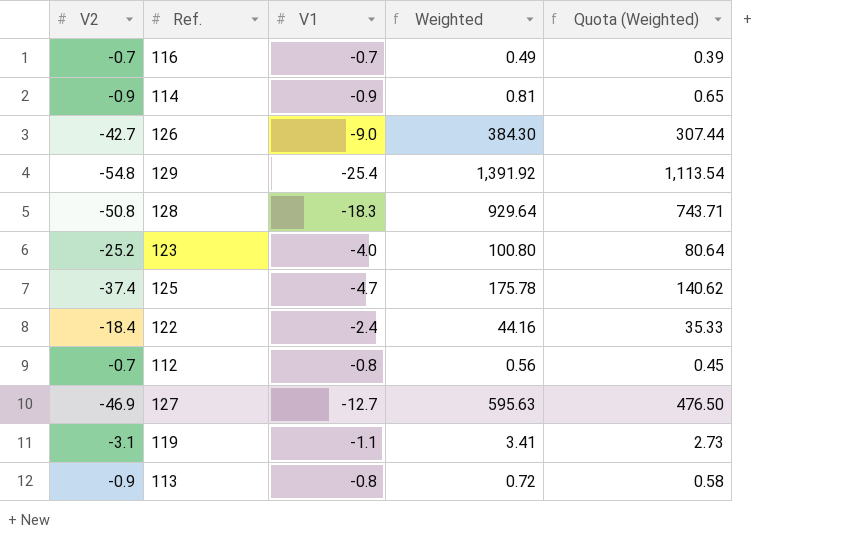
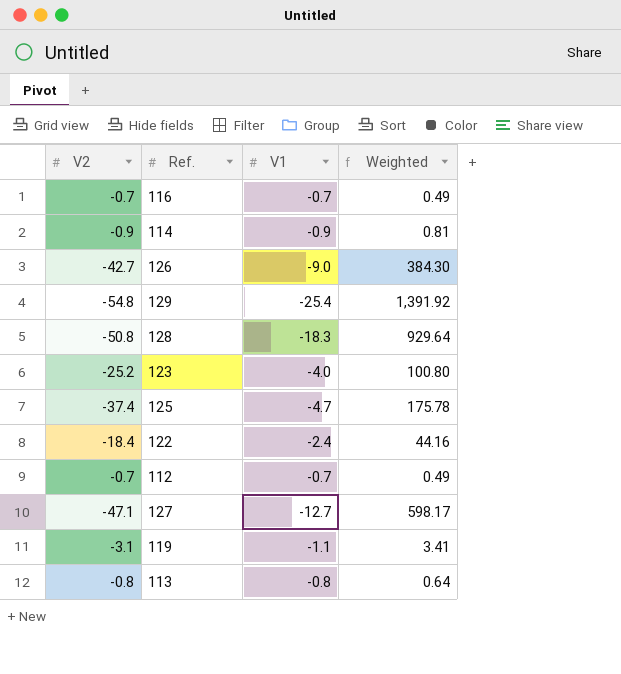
column Quota (Weighted) | formula: [Weighted] * 0.8 -> none
112 | V1: -0.8 -> -0.7
112 | Weighted: 0.56 -> 0.49
127 | V2: -46.9 -> -47.1
127 | Weighted: 595.63 -> 598.17
113 | V2: -0.9 -> -0.8
113 | Weighted: 0.72 -> 0.64

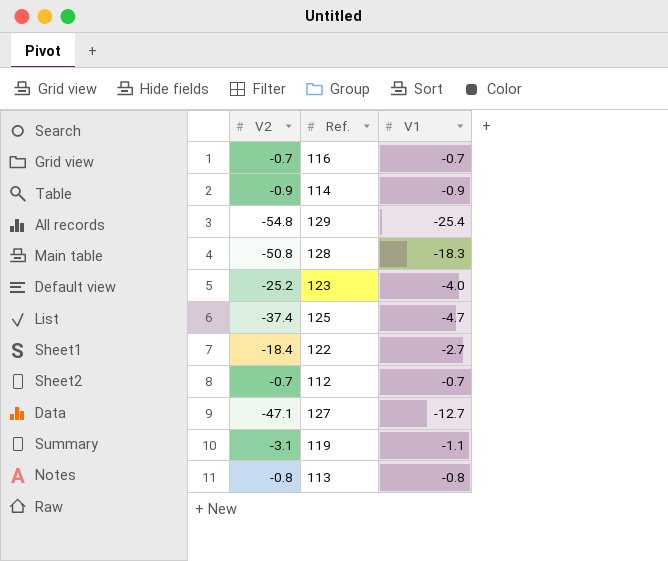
column Weighted | formula: [V2] * [V1] -> none
row 126: -42.7 | -9.0 | 384.30 -> none
122 | V1: -2.4 -> -2.7

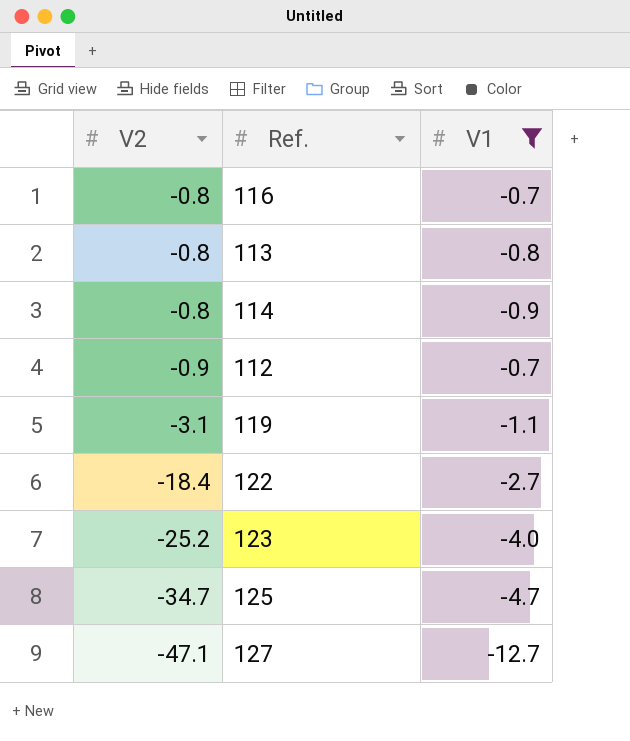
filter: none -> V1 >= -12.7
row order: none -> V2 descending
116 | V2: -0.7 -> -0.8
114 | V2: -0.9 -> -0.8
112 | V2: -0.7 -> -0.9
125 | V2: -37.4 -> -34.7

